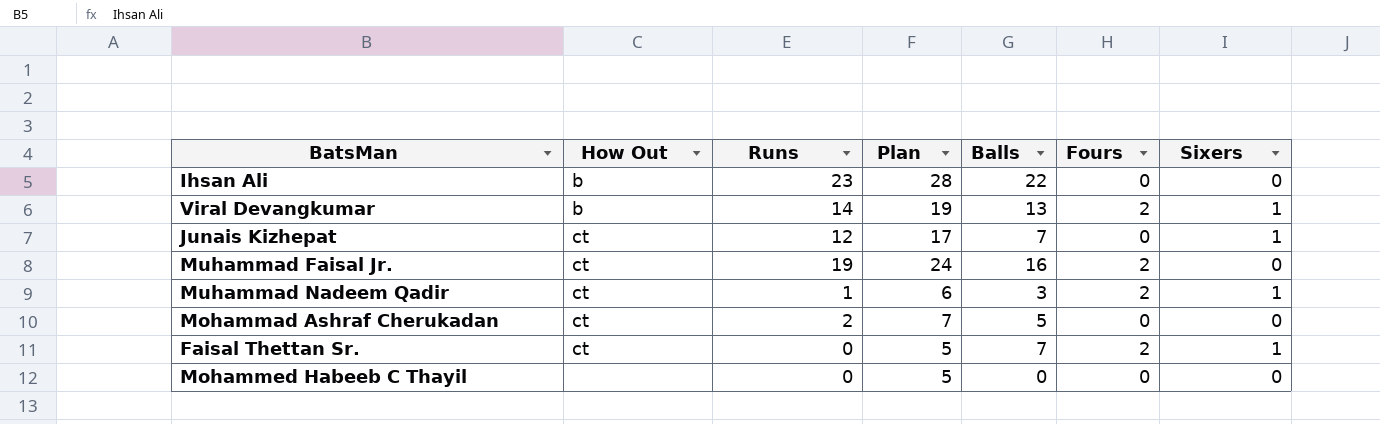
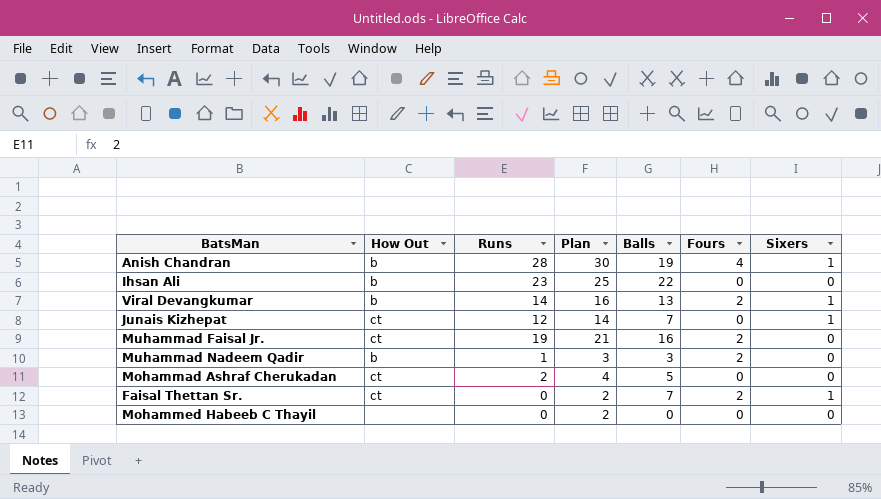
column Plan | formula: [Runs] + 5 -> [Runs] + 2
row Anish Chandran: none -> b | 28 | 30 | 19 | 4 | 1
Muhammad Nadeem Qadir | How Out: ct -> b
Muhammad Nadeem Qadir | Sixers: 1 -> 0

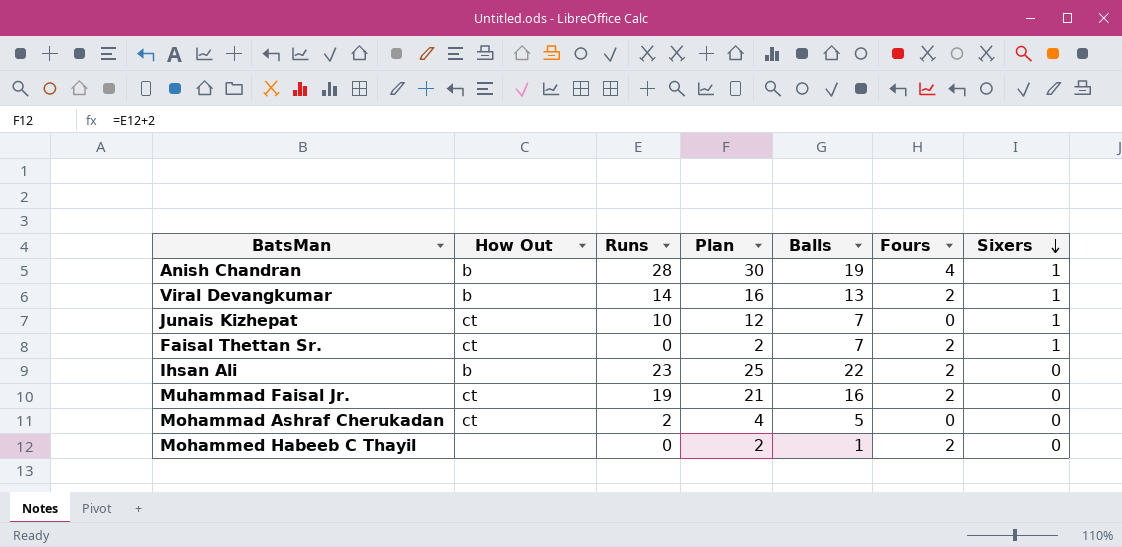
row order: none -> Sixers descending
row Muhammad Nadeem Qadir: b | 1 | 3 | 3 | 2 | 0 -> none
Junais Kizhepat | Runs: 12 -> 10
Junais Kizhepat | Plan: 14 -> 12
Ihsan Ali | Fours: 0 -> 2
Mohammed Habeeb C Thayil | Balls: 0 -> 1
Mohammed Habeeb C Thayil | Fours: 0 -> 2

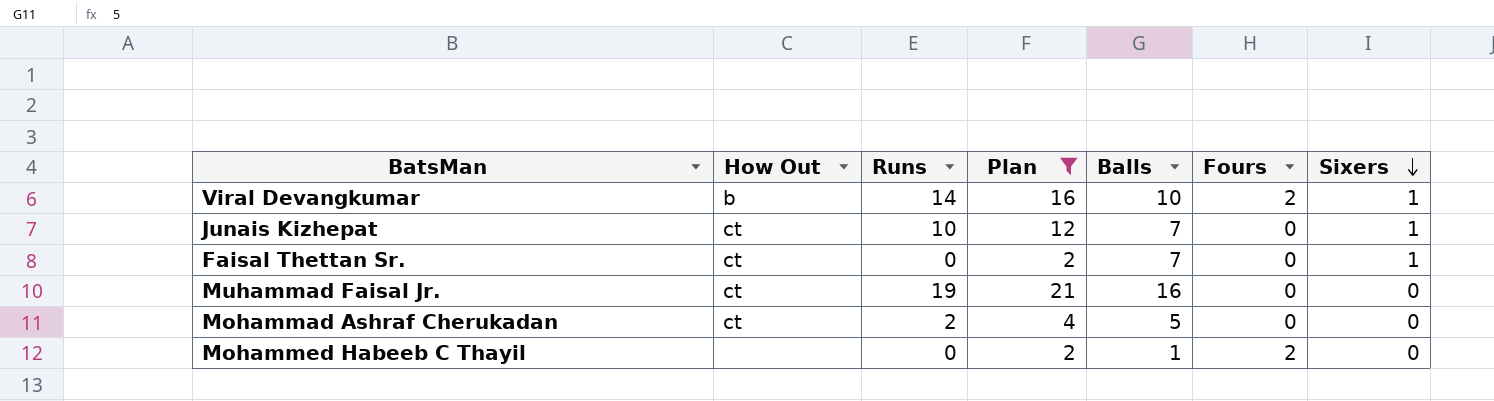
filter: none -> Plan <= 21
Viral Devangkumar | Balls: 13 -> 10
Faisal Thettan Sr. | Fours: 2 -> 0
Muhammad Faisal Jr. | Fours: 2 -> 0

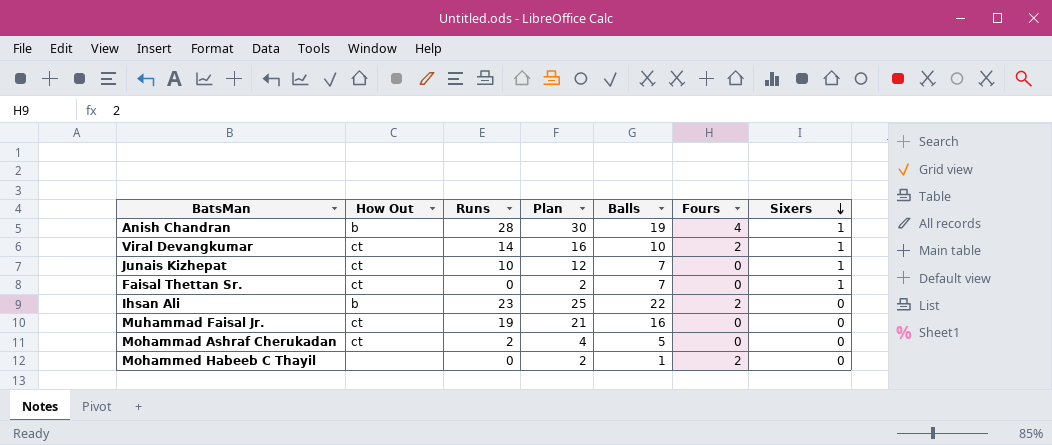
filter: Plan <= 21 -> none
Viral Devangkumar | How Out: b -> ct

